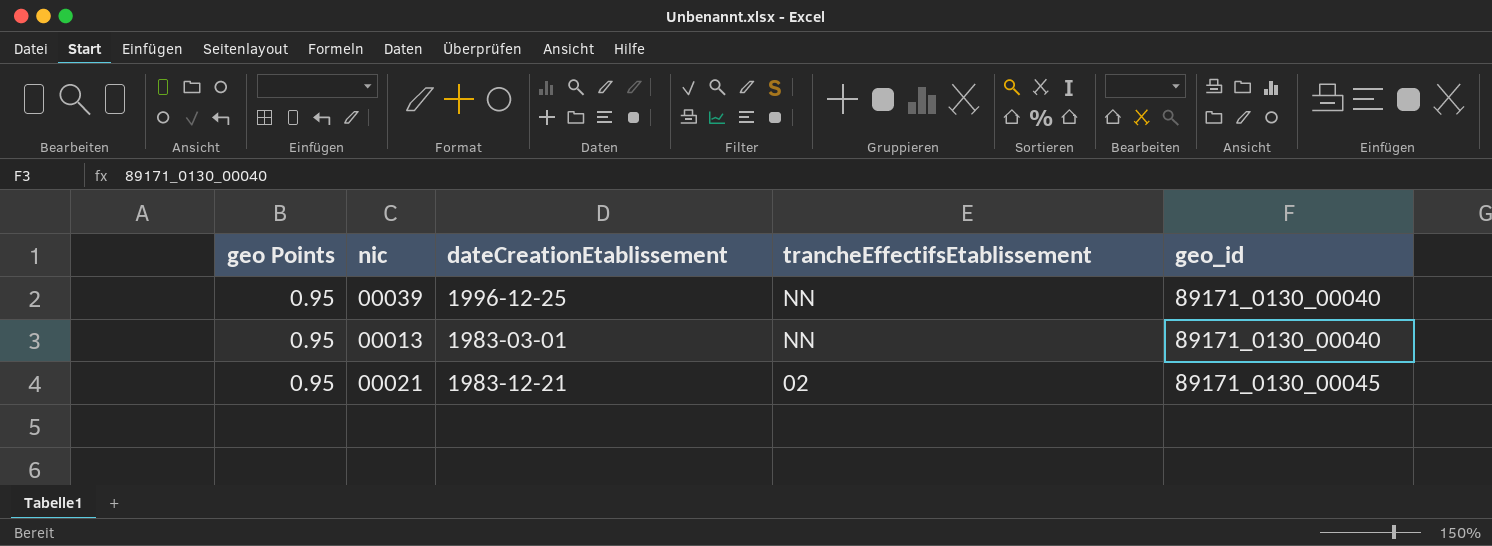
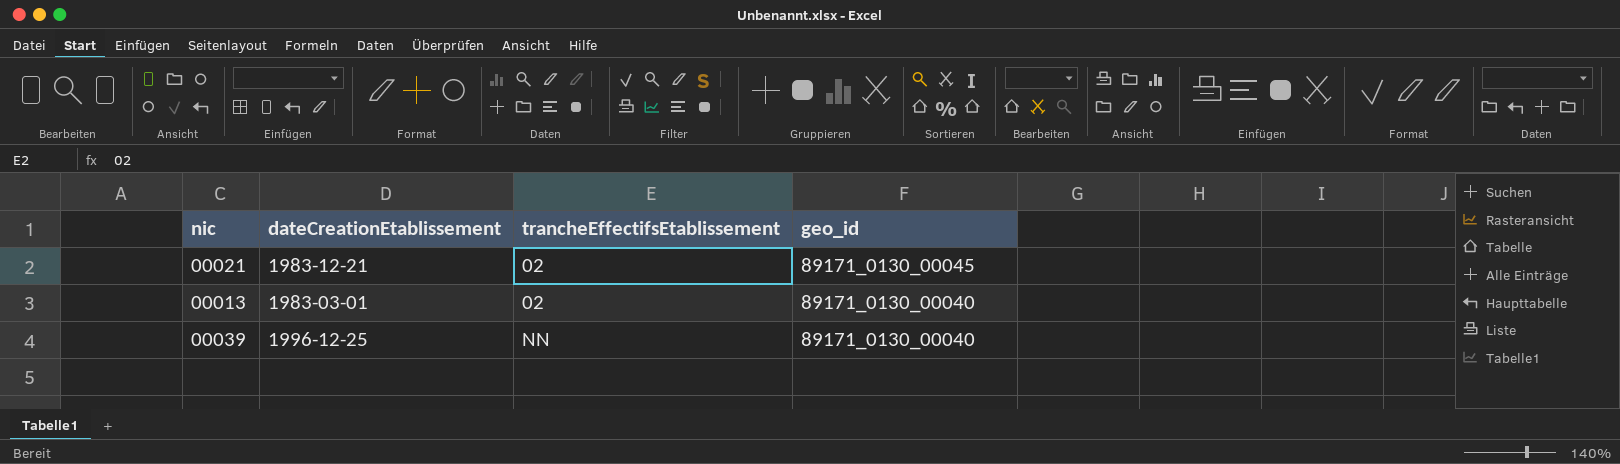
row order: trancheEffectifsEtablissement descending -> trancheEffectifsEtablissement ascending
column geo Points | position: 1 -> none
00013 | trancheEffectifsEtablissement: NN -> 02

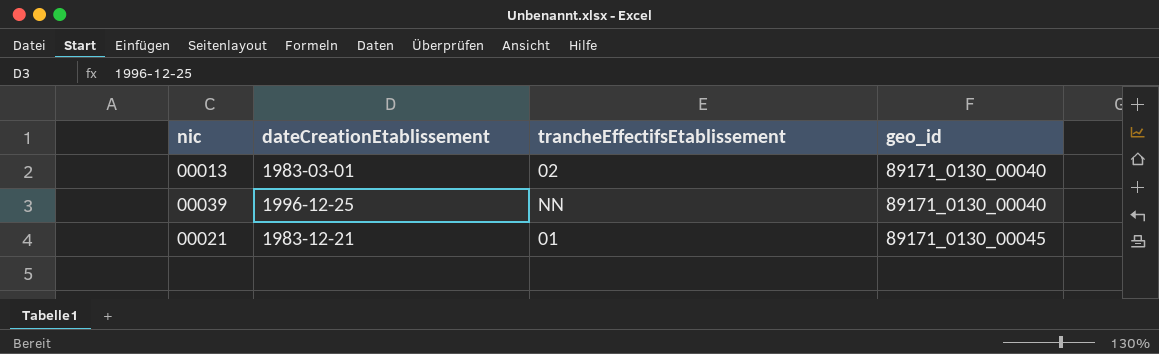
row order: trancheEffectifsEtablissement ascending -> geo_id ascending
00021 | trancheEffectifsEtablissement: 02 -> 01

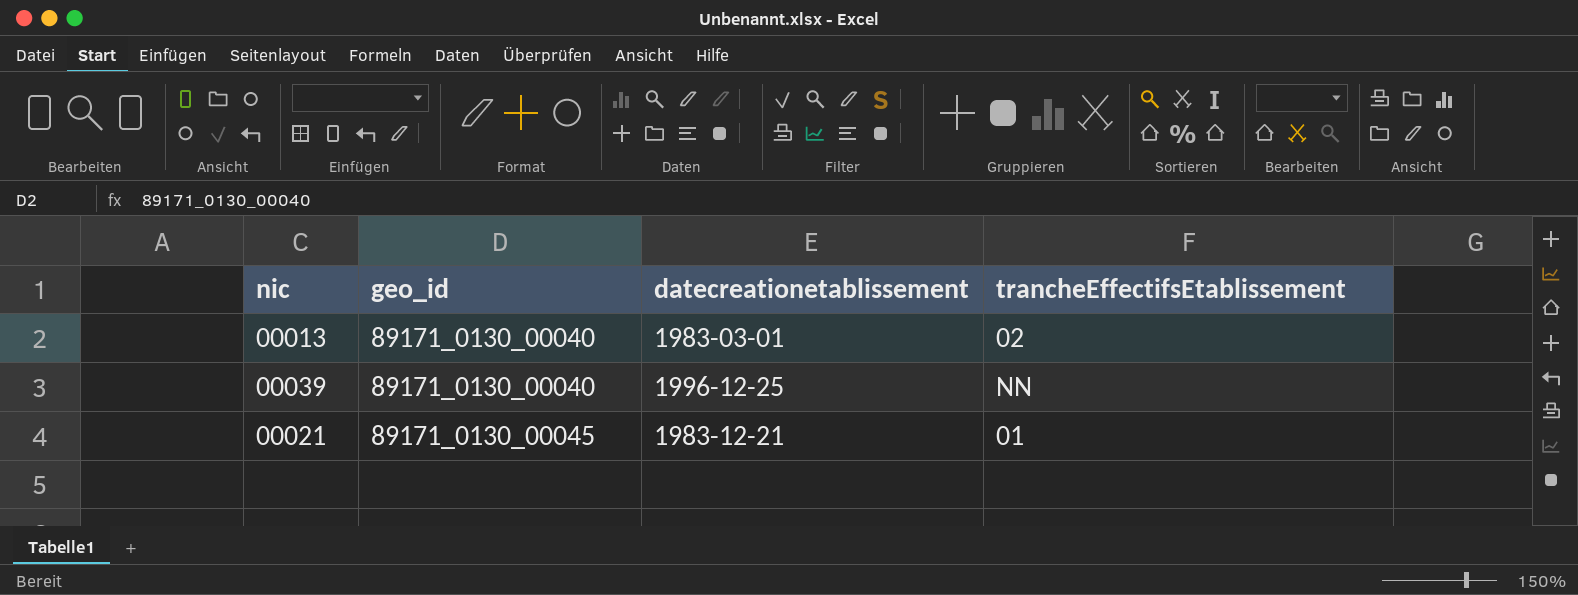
column geo_id | position: 4 -> 2
column name: dateCreationEtablissement -> datecreationetablissement

